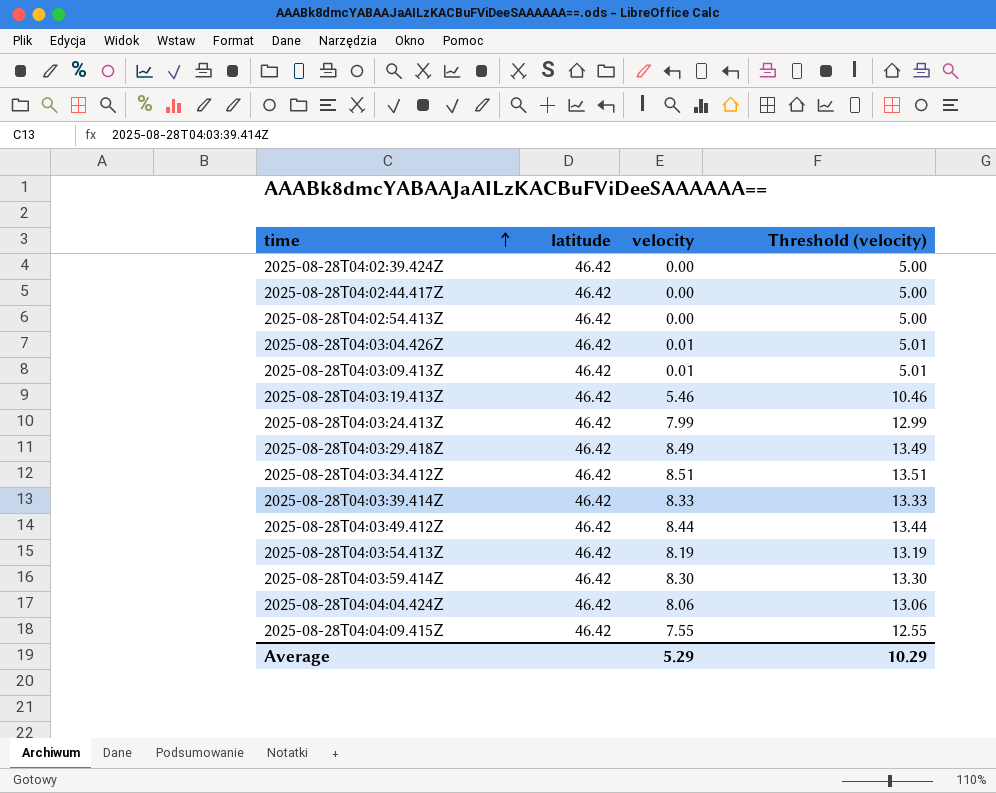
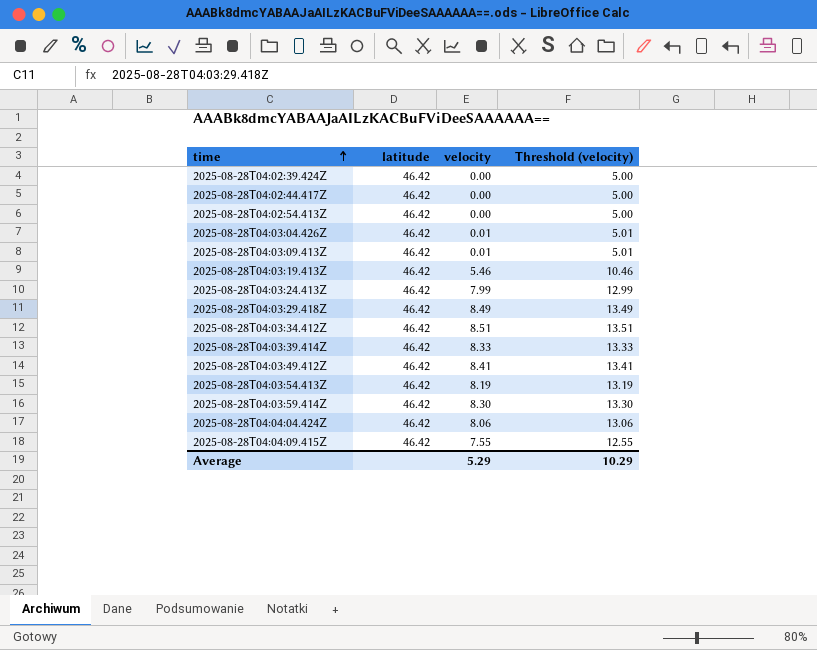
2025-08-28T04:03:49.412Z | velocity: 8.44 -> 8.41
2025-08-28T04:03:49.412Z | Threshold (velocity): 13.44 -> 13.41

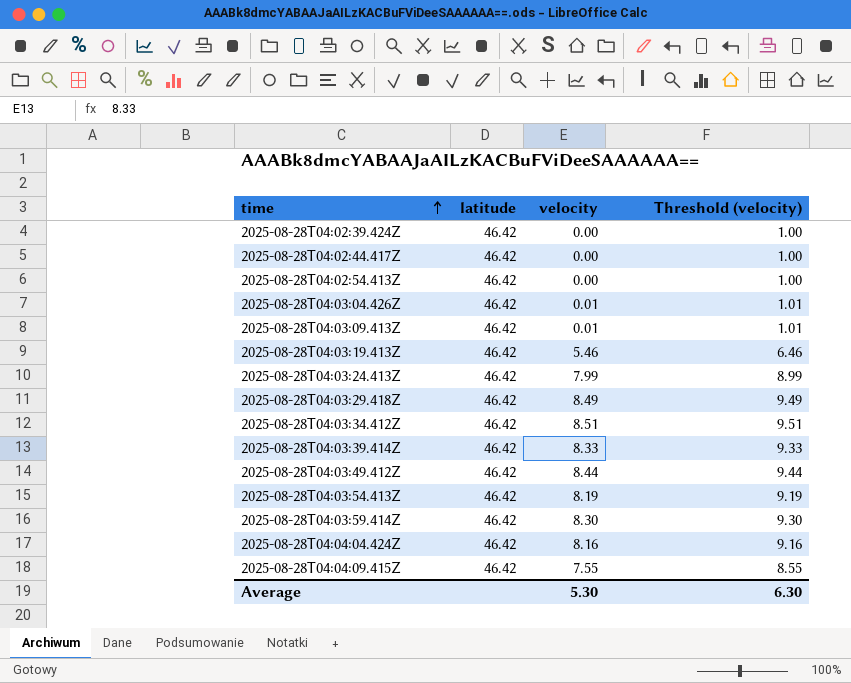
column Threshold (velocity) | formula: [velocity] + 5 -> [velocity] + 1
2025-08-28T04:03:49.412Z | velocity: 8.41 -> 8.44
2025-08-28T04:04:04.424Z | velocity: 8.06 -> 8.16
Average | velocity: 5.29 -> 5.30
Average | Threshold (velocity): 10.29 -> 6.30

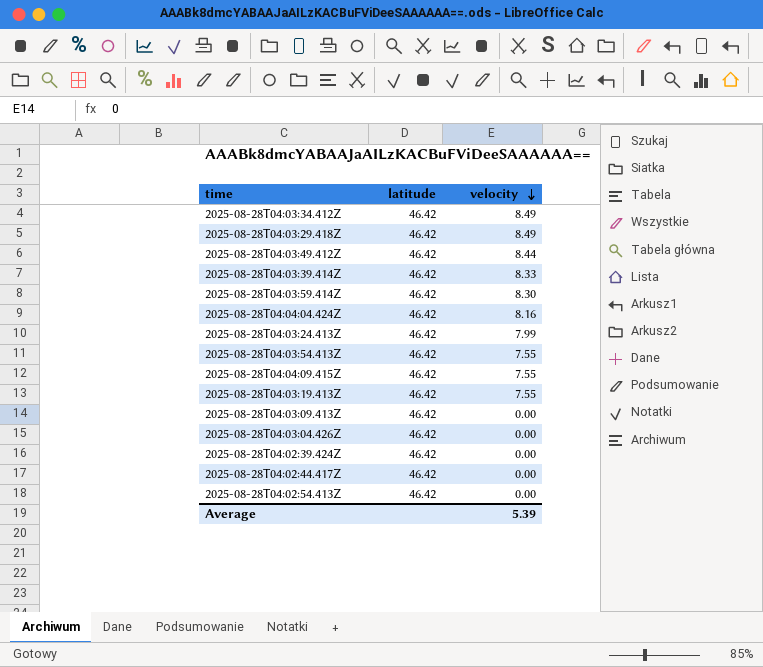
row order: time ascending -> velocity descending
column Threshold (velocity) | formula: [velocity] + 1 -> none
2025-08-28T04:03:34.412Z | velocity: 8.51 -> 8.49
2025-08-28T04:03:54.413Z | velocity: 8.19 -> 7.55
2025-08-28T04:03:19.413Z | velocity: 5.46 -> 7.55
2025-08-28T04:03:09.413Z | velocity: 0.01 -> 0.00
2025-08-28T04:03:04.426Z | velocity: 0.01 -> 0.00
Average | velocity: 5.30 -> 5.39

